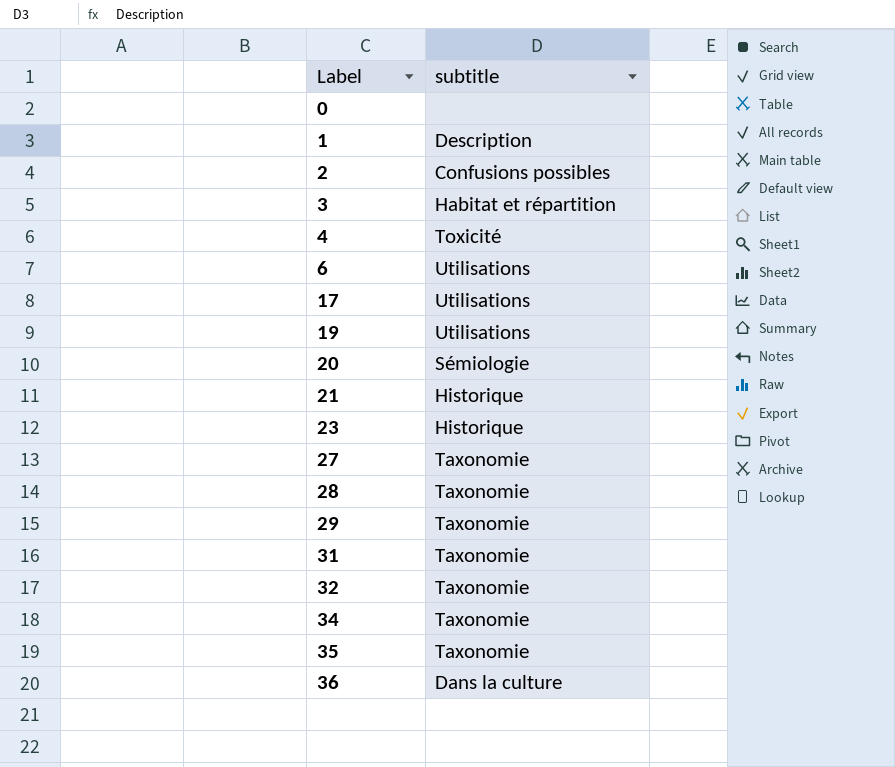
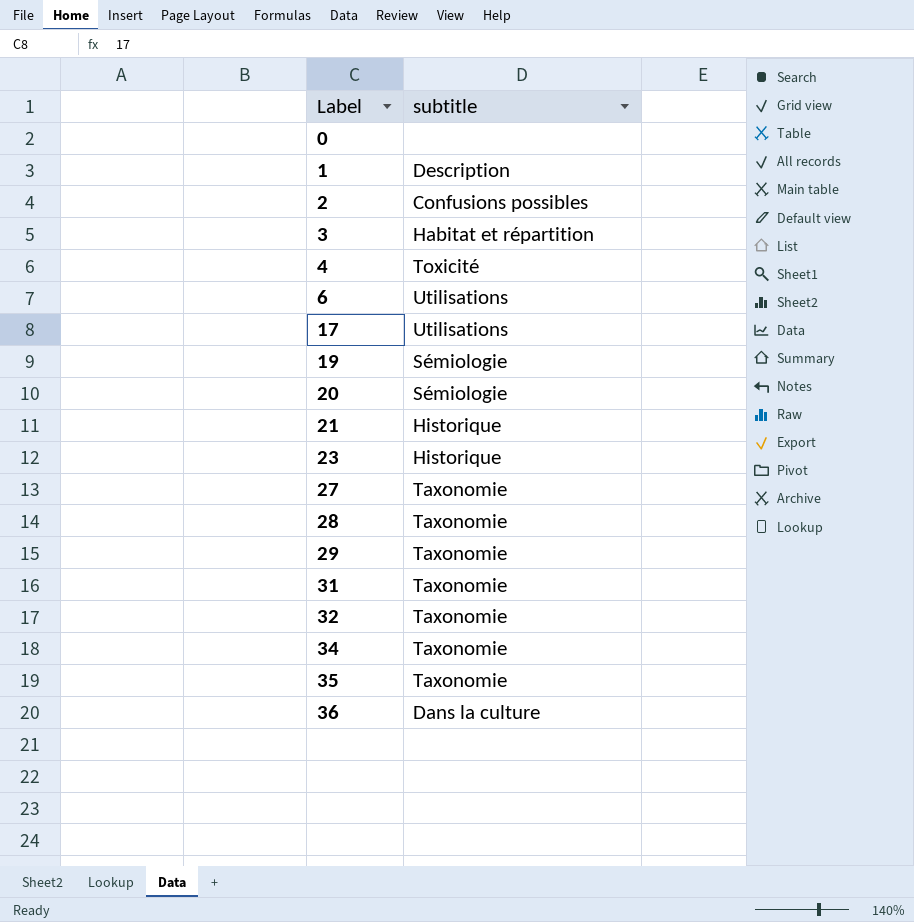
19 | subtitle: Utilisations -> Sémiologie

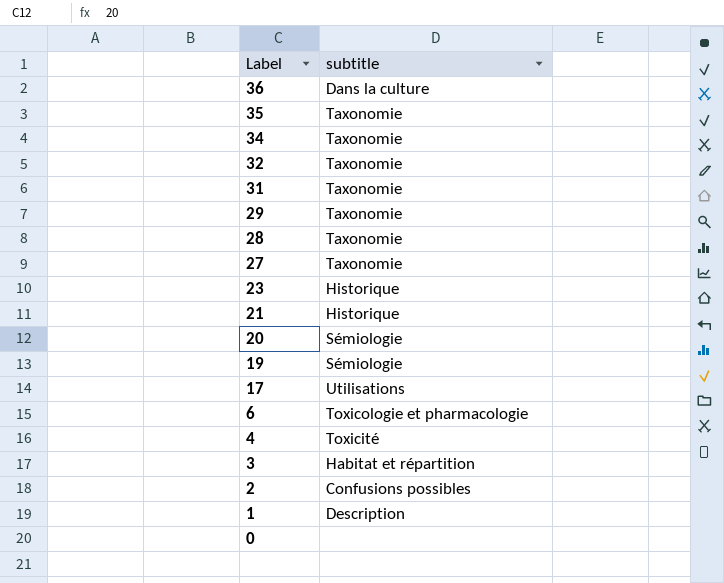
row order: Label ascending -> Label descending
6 | subtitle: Utilisations -> Toxicologie et pharmacologie

